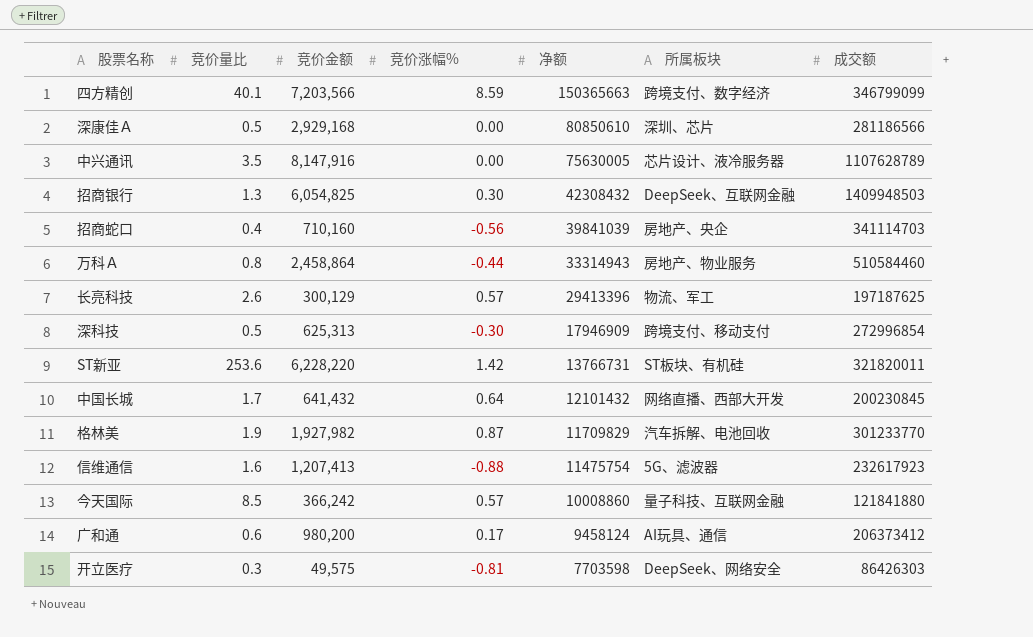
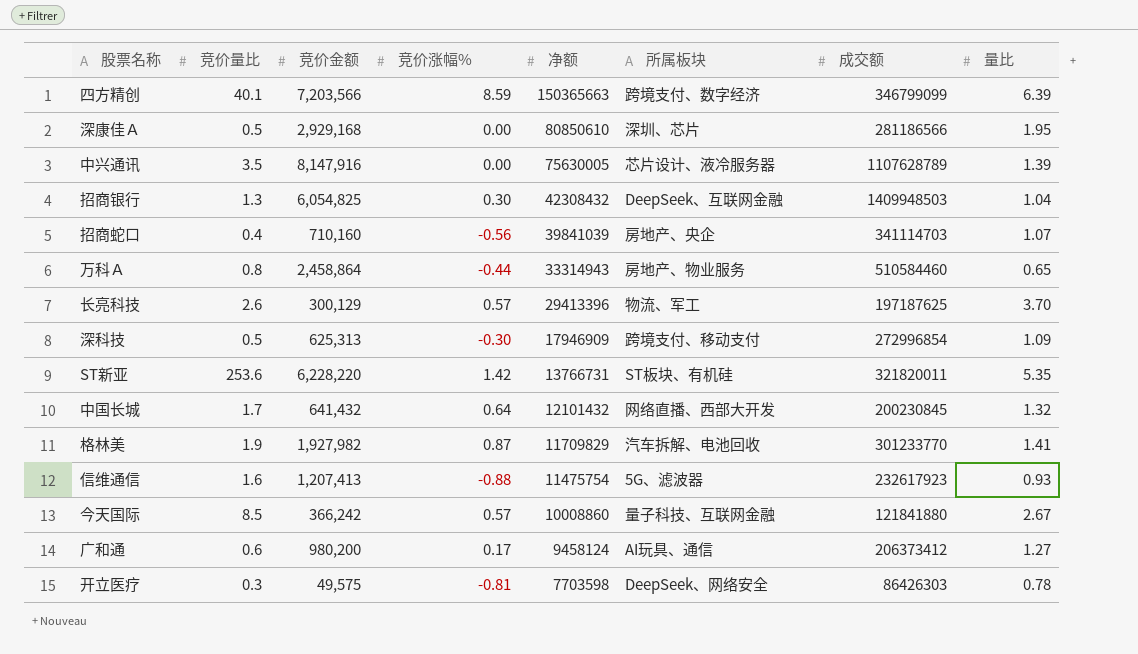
column 量比 | position: none -> 8

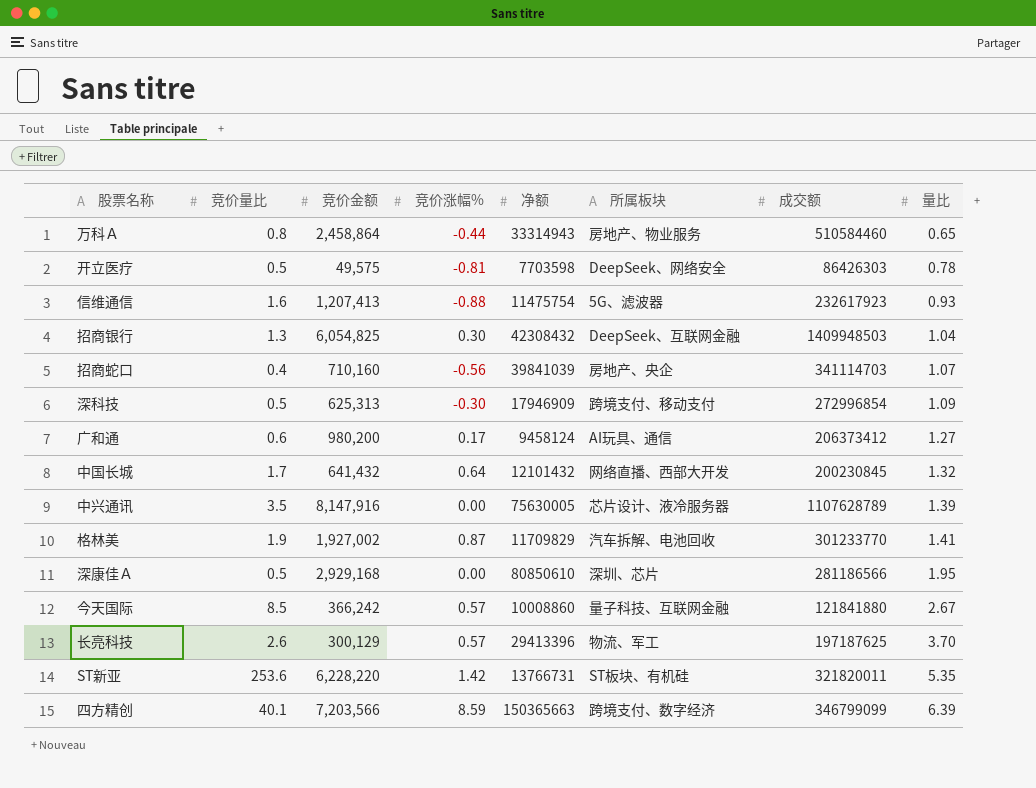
row order: 净额 descending -> 量比 ascending
开立医疗 | 竞价量比: 0.3 -> 0.5
格林美 | 竞价金额: 1,927,982 -> 1,927,002

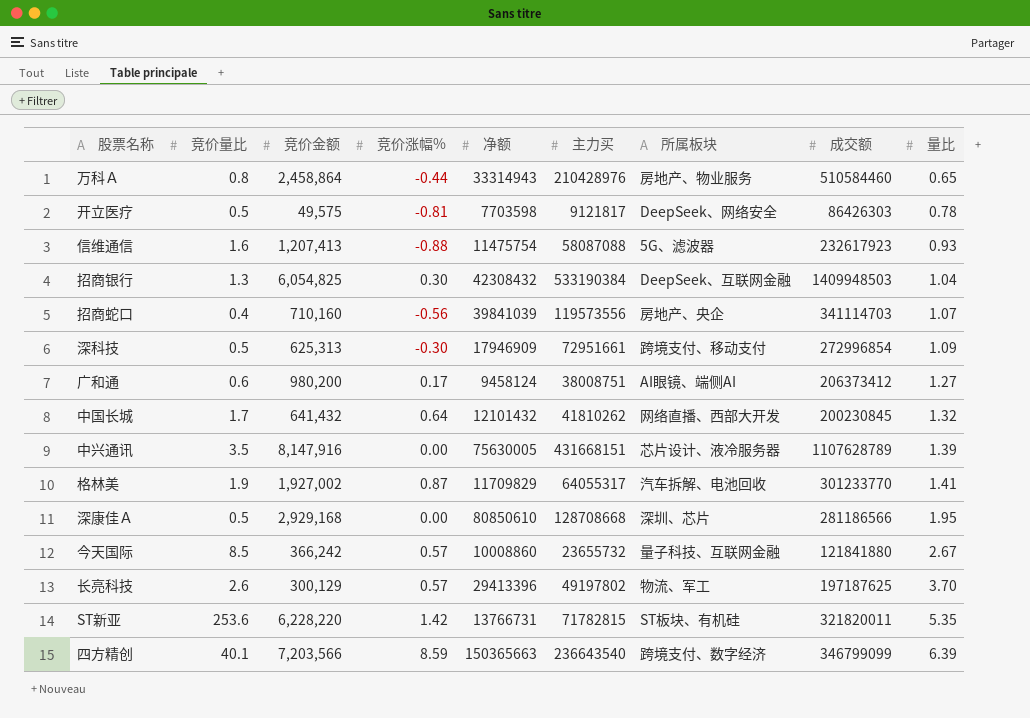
column 主力买 | position: none -> 6
广和通 | 所属板块: AI玩具、通信 -> AI眼镜、端侧AI

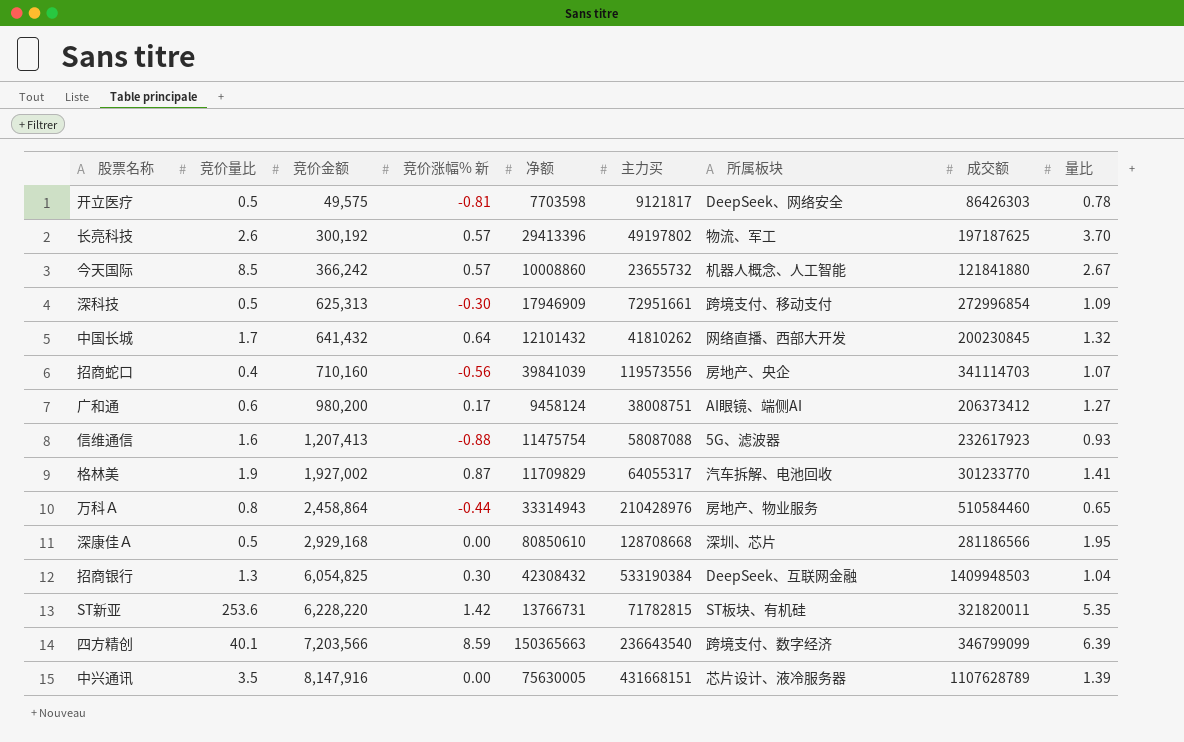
row order: 量比 ascending -> 竞价金额 ascending
column name: 竞价涨幅% -> 竞价涨幅% 新
长亮科技 | 竞价金额: 300,129 -> 300,192
今天国际 | 所属板块: 量子科技、互联网金融 -> 机器人概念、人工智能

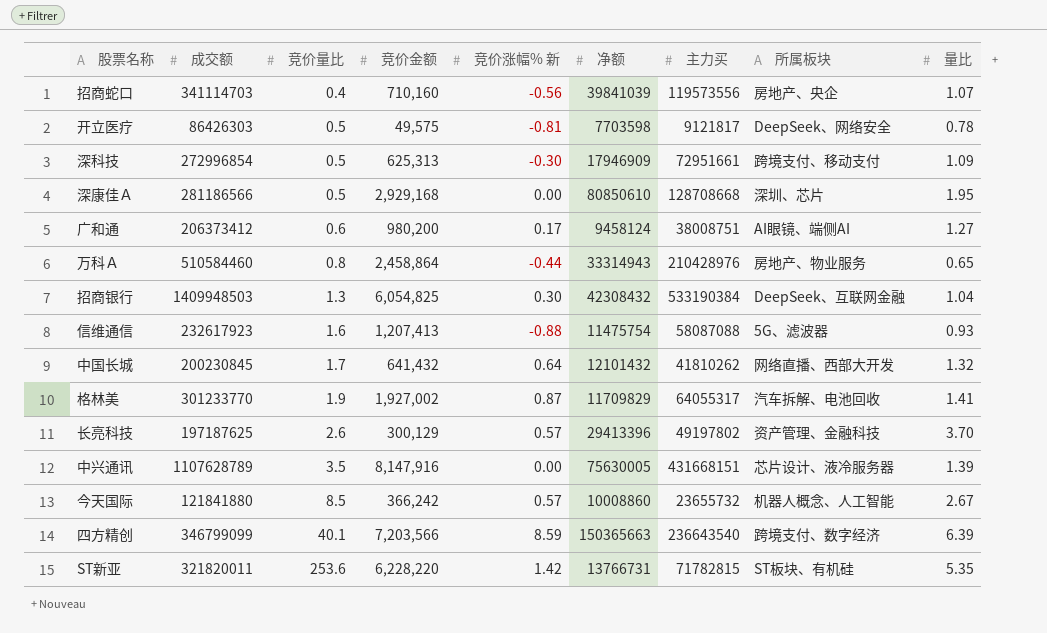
row order: 竞价金额 ascending -> 竞价量比 ascending
column 成交额 | position: 8 -> 2
长亮科技 | 竞价金额: 300,192 -> 300,129
长亮科技 | 所属板块: 物流、军工 -> 资产管理、金融科技

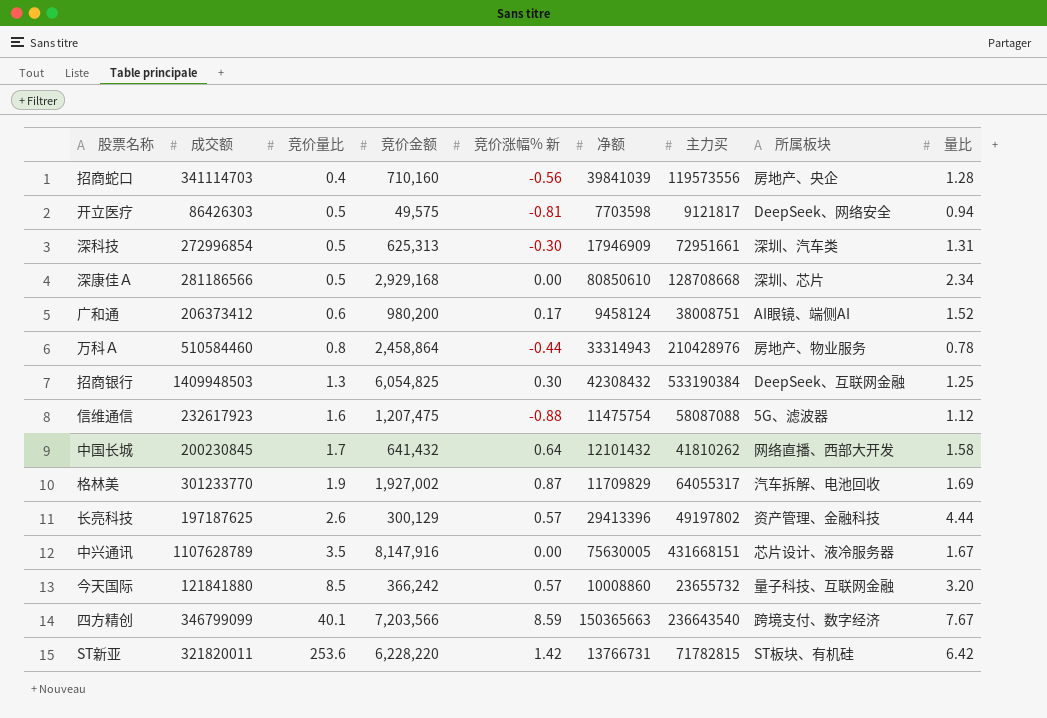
招商蛇口 | 量比: 1.07 -> 1.28
开立医疗 | 量比: 0.78 -> 0.94
深科技 | 所属板块: 跨境支付、移动支付 -> 深圳、汽车类
深科技 | 量比: 1.09 -> 1.31
深康佳Ａ | 量比: 1.95 -> 2.34
广和通 | 量比: 1.27 -> 1.52
万科Ａ | 量比: 0.65 -> 0.78
招商银行 | 量比: 1.04 -> 1.25
信维通信 | 竞价金额: 1,207,413 -> 1,207,475
信维通信 | 量比: 0.93 -> 1.12
中国长城 | 量比: 1.32 -> 1.58
格林美 | 量比: 1.41 -> 1.69
长亮科技 | 量比: 3.70 -> 4.44
中兴通讯 | 量比: 1.39 -> 1.67
今天国际 | 所属板块: 机器人概念、人工智能 -> 量子科技、互联网金融
今天国际 | 量比: 2.67 -> 3.20
四方精创 | 量比: 6.39 -> 7.67
ST新亚 | 量比: 5.35 -> 6.42

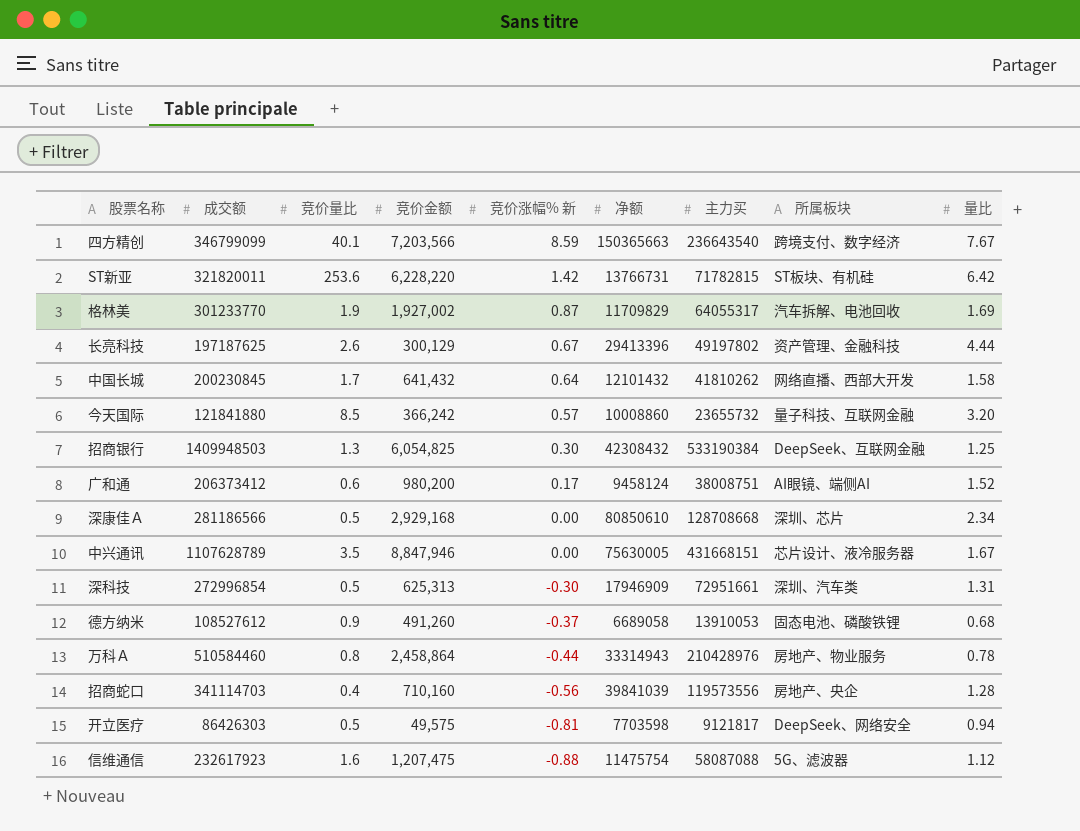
row order: 竞价量比 ascending -> 竞价涨幅% 新 descending
长亮科技 | 竞价涨幅% 新: 0.57 -> 0.67
中兴通讯 | 竞价金额: 8,147,916 -> 8,847,946
row 德方纳米: none -> 108527612 | 0.9 | 491,260 | -0.37 | 6689058 | 13910053 | 固态电池、磷酸铁锂 | 0.68

